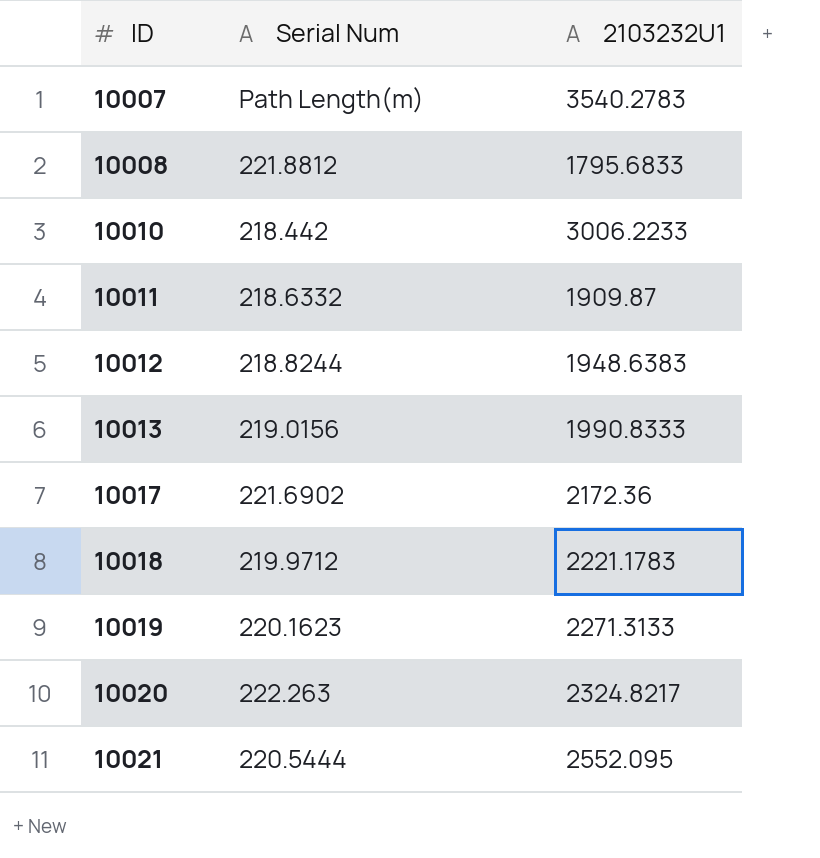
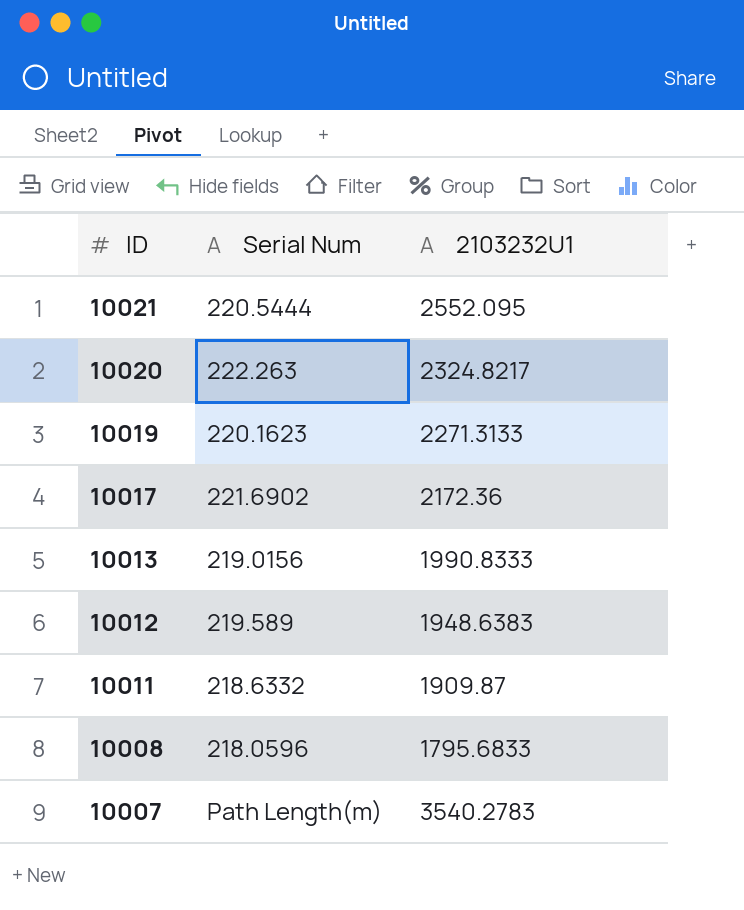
row order: ID ascending -> ID descending
row 10010: 218.442 | 3006.2233 -> none
row 10018: 219.9712 | 2221.1783 -> none
10012 | Serial Num: 218.8244 -> 219.589
10008 | Serial Num: 221.8812 -> 218.0596

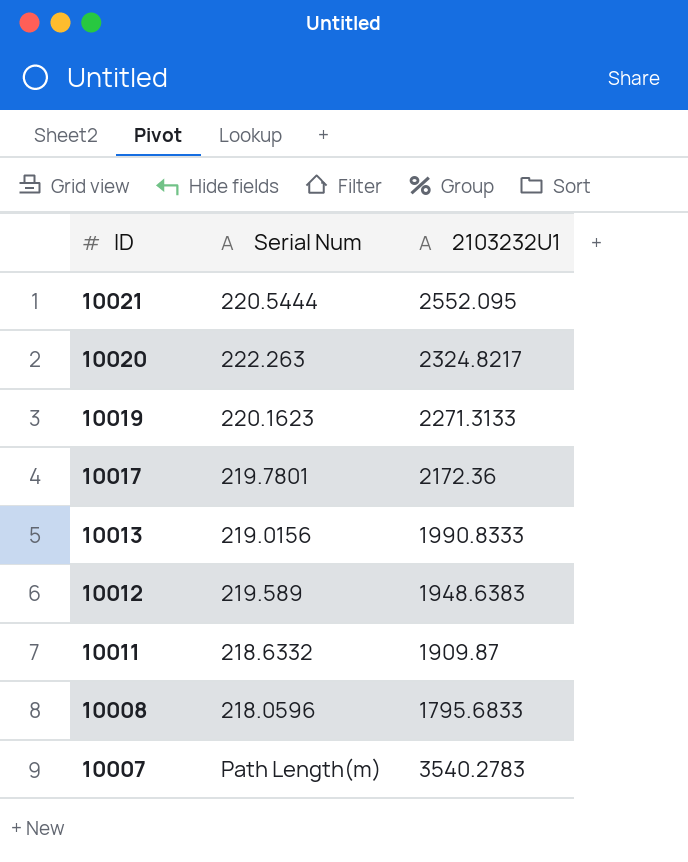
10017 | Serial Num: 221.6902 -> 219.7801

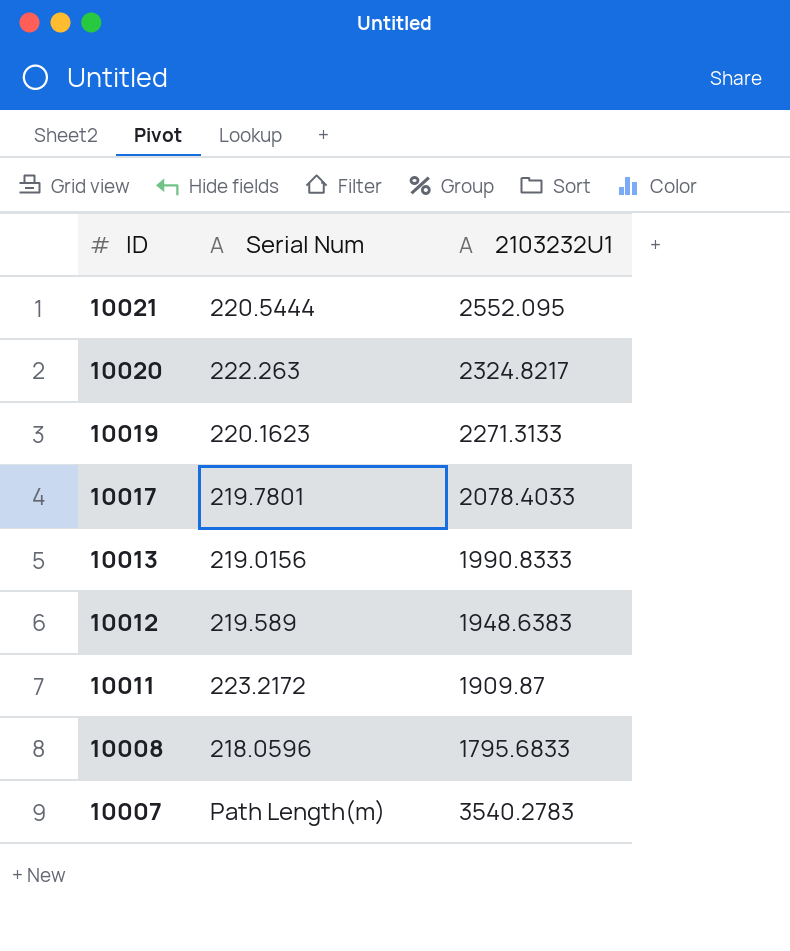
10017 | 2103232U1: 2172.36 -> 2078.4033
10011 | Serial Num: 218.6332 -> 223.2172

